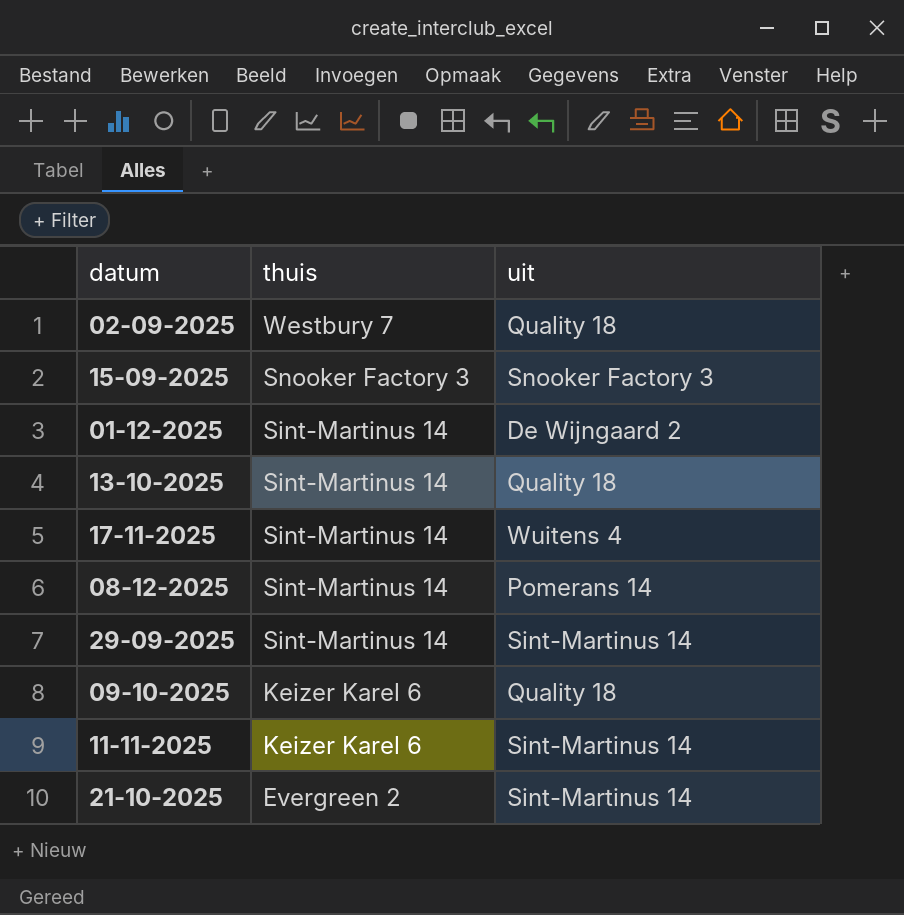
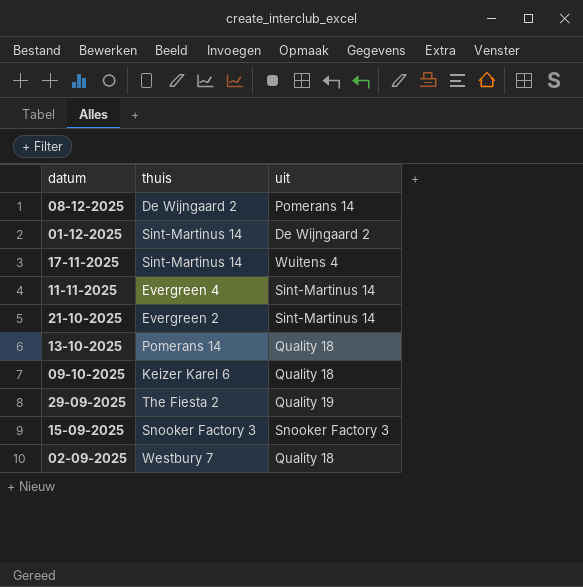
row order: thuis descending -> datum descending
08-12-2025 | thuis: Sint-Martinus 14 -> De Wijngaard 2
11-11-2025 | thuis: Keizer Karel 6 -> Evergreen 4
13-10-2025 | thuis: Sint-Martinus 14 -> Pomerans 14
29-09-2025 | thuis: Sint-Martinus 14 -> The Fiesta 2
29-09-2025 | uit: Sint-Martinus 14 -> Quality 19

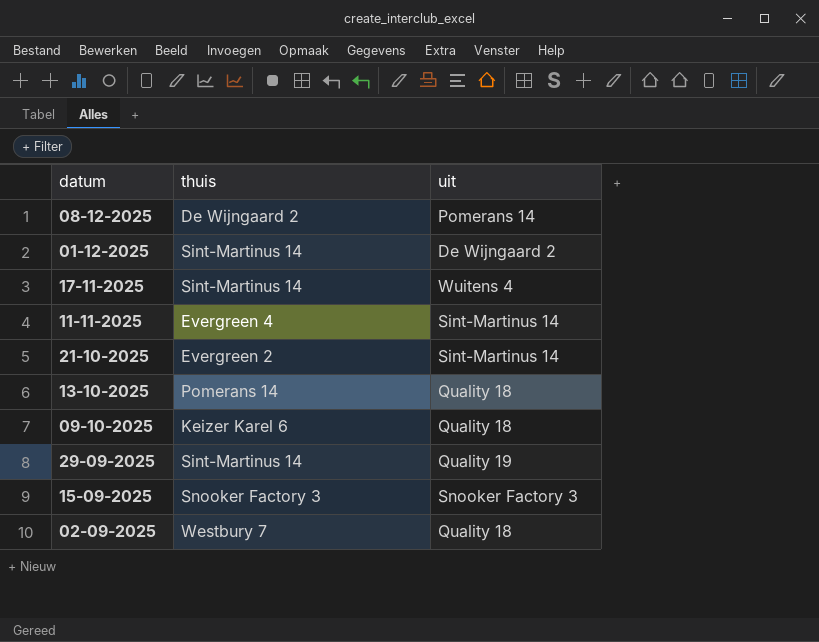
29-09-2025 | thuis: The Fiesta 2 -> Sint-Martinus 14

